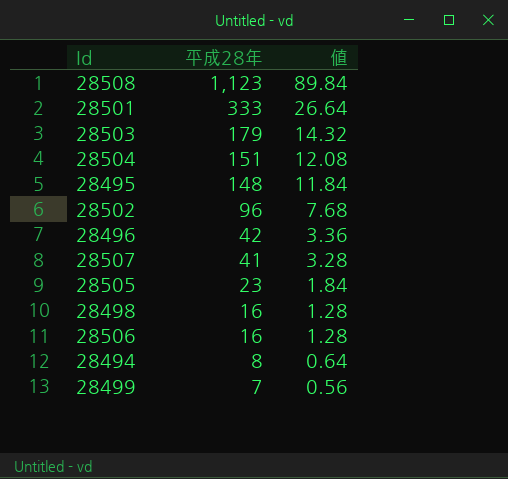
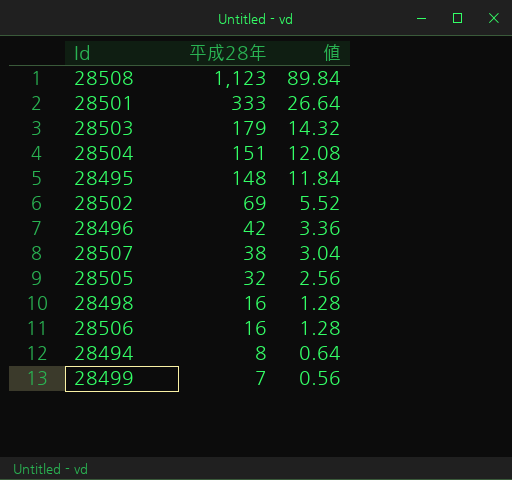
28502 | 平成28年: 96 -> 69
28502 | 値: 7.68 -> 5.52
28507 | 平成28年: 41 -> 38
28507 | 値: 3.28 -> 3.04
28505 | 平成28年: 23 -> 32
28505 | 値: 1.84 -> 2.56

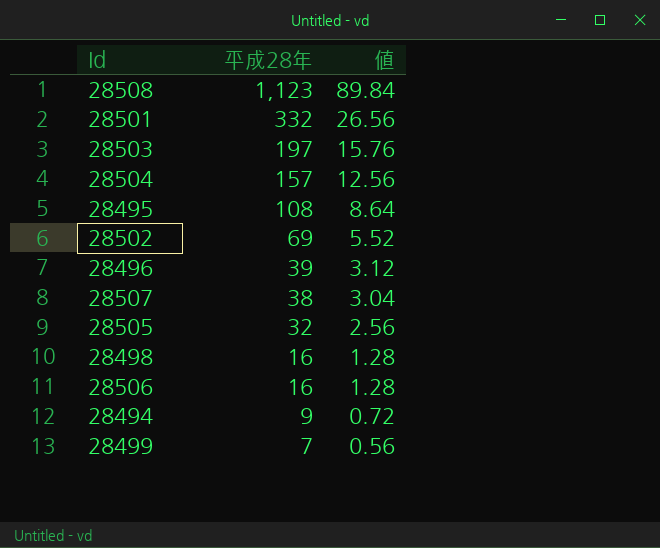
28501 | 平成28年: 333 -> 332
28501 | 値: 26.64 -> 26.56
28503 | 平成28年: 179 -> 197
28503 | 値: 14.32 -> 15.76
28504 | 平成28年: 151 -> 157
28504 | 値: 12.08 -> 12.56
28495 | 平成28年: 148 -> 108
28495 | 値: 11.84 -> 8.64
28496 | 平成28年: 42 -> 39
28496 | 値: 3.36 -> 3.12
28494 | 平成28年: 8 -> 9
28494 | 値: 0.64 -> 0.72

